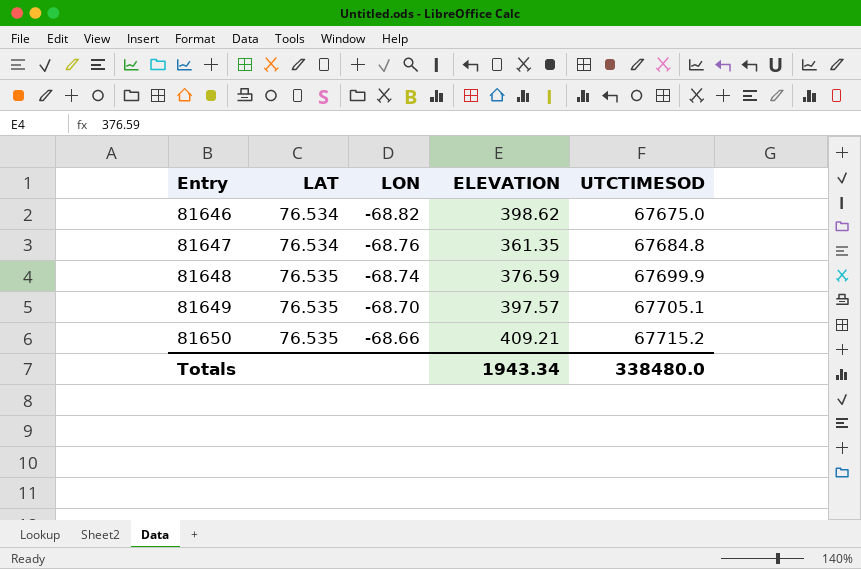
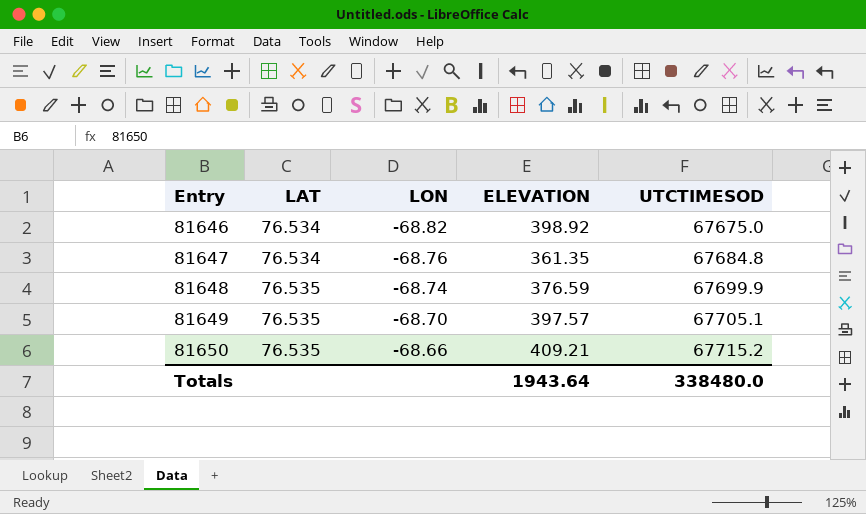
81646 | ELEVATION: 398.62 -> 398.92
Totals | ELEVATION: 1943.34 -> 1943.64

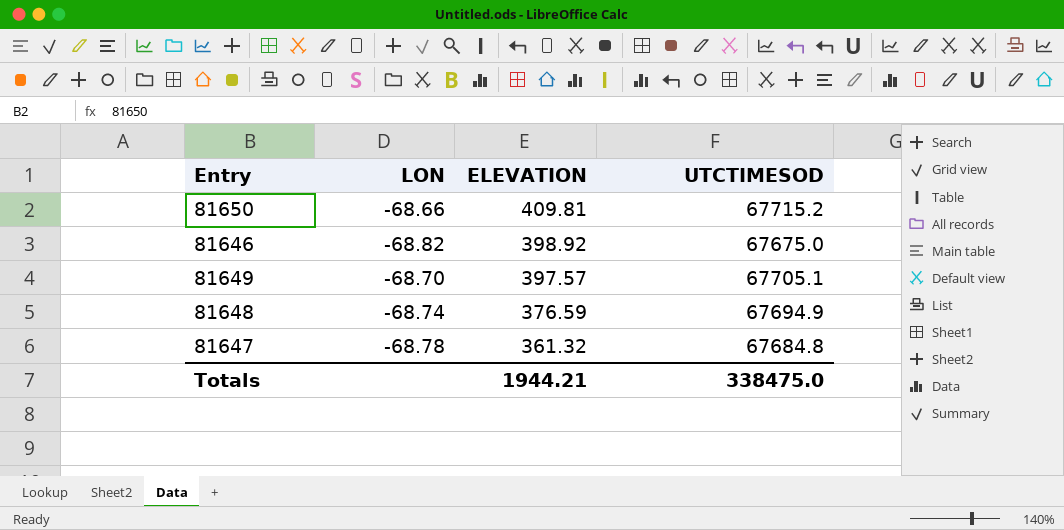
row order: Entry ascending -> ELEVATION descending
column LAT | position: 2 -> none
81650 | ELEVATION: 409.21 -> 409.81
81648 | UTCTIMESOD: 67699.9 -> 67694.9
81647 | LON: -68.76 -> -68.78
81647 | ELEVATION: 361.35 -> 361.32
Totals | ELEVATION: 1943.64 -> 1944.21
Totals | UTCTIMESOD: 338480.0 -> 338475.0

